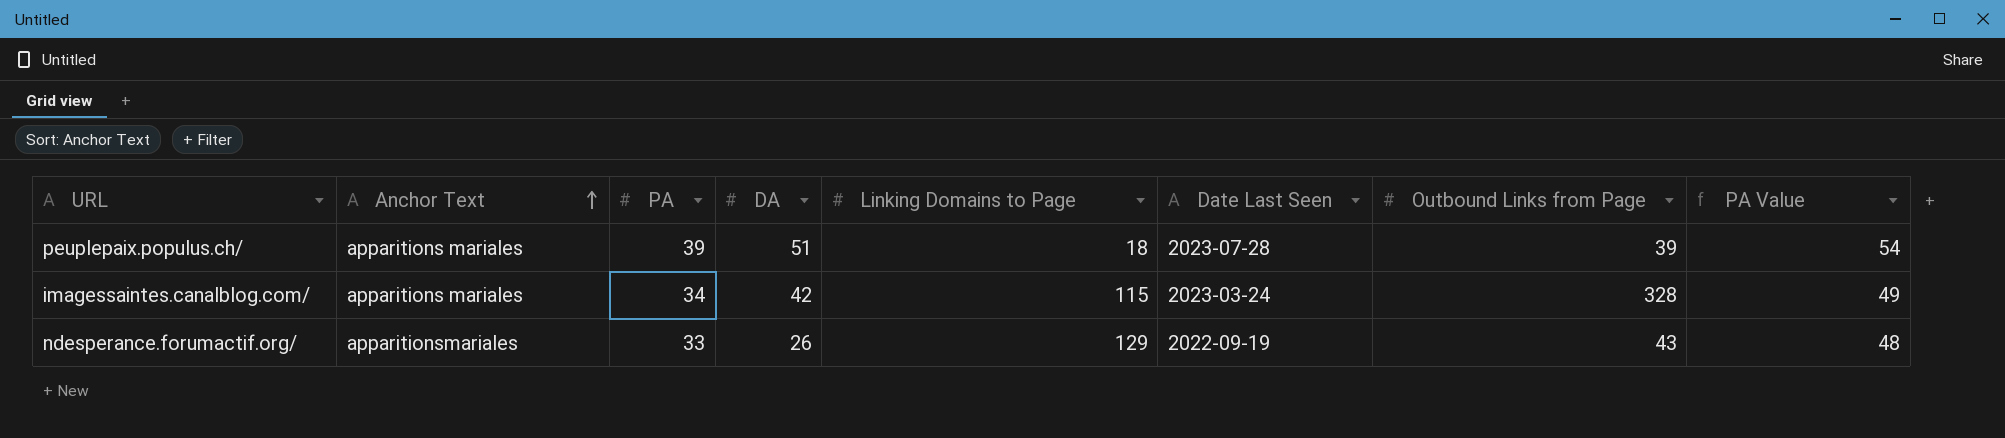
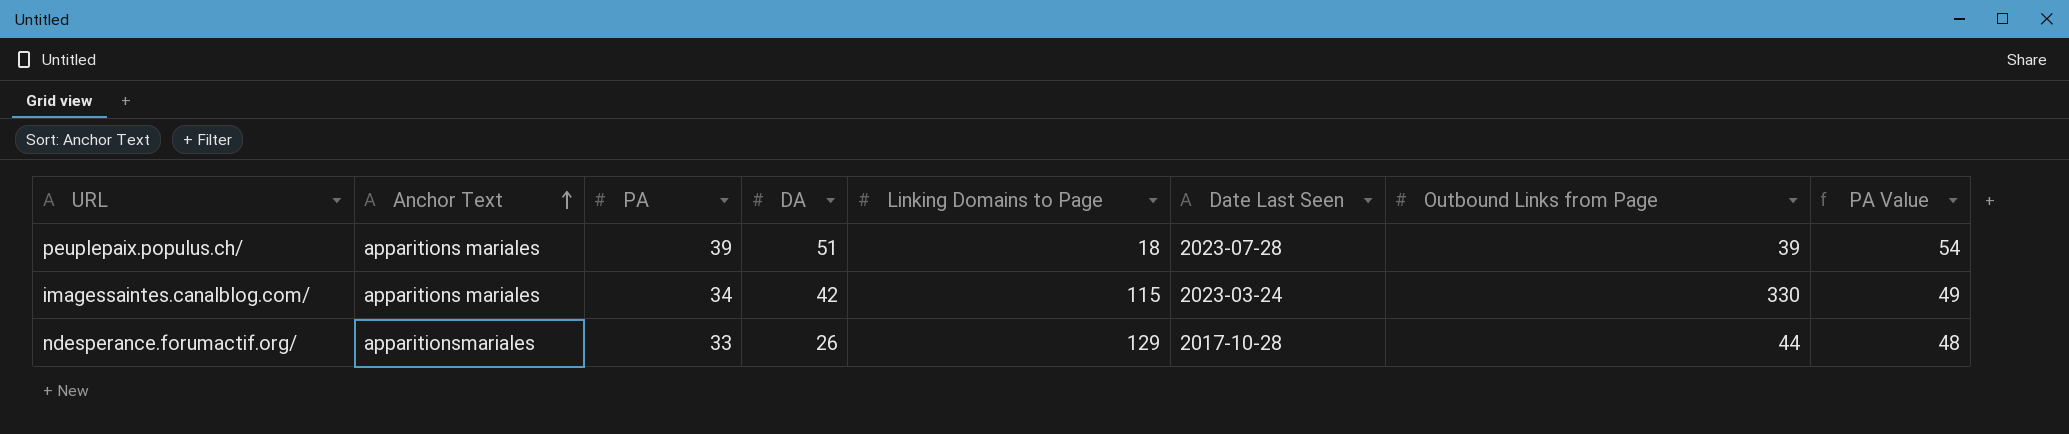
imagessaintes.canalblog.com/ | Outbound Links from Page: 328 -> 330
ndesperance.forumactif.org/ | Date Last Seen: 2022-09-19 -> 2017-10-28
ndesperance.forumactif.org/ | Outbound Links from Page: 43 -> 44

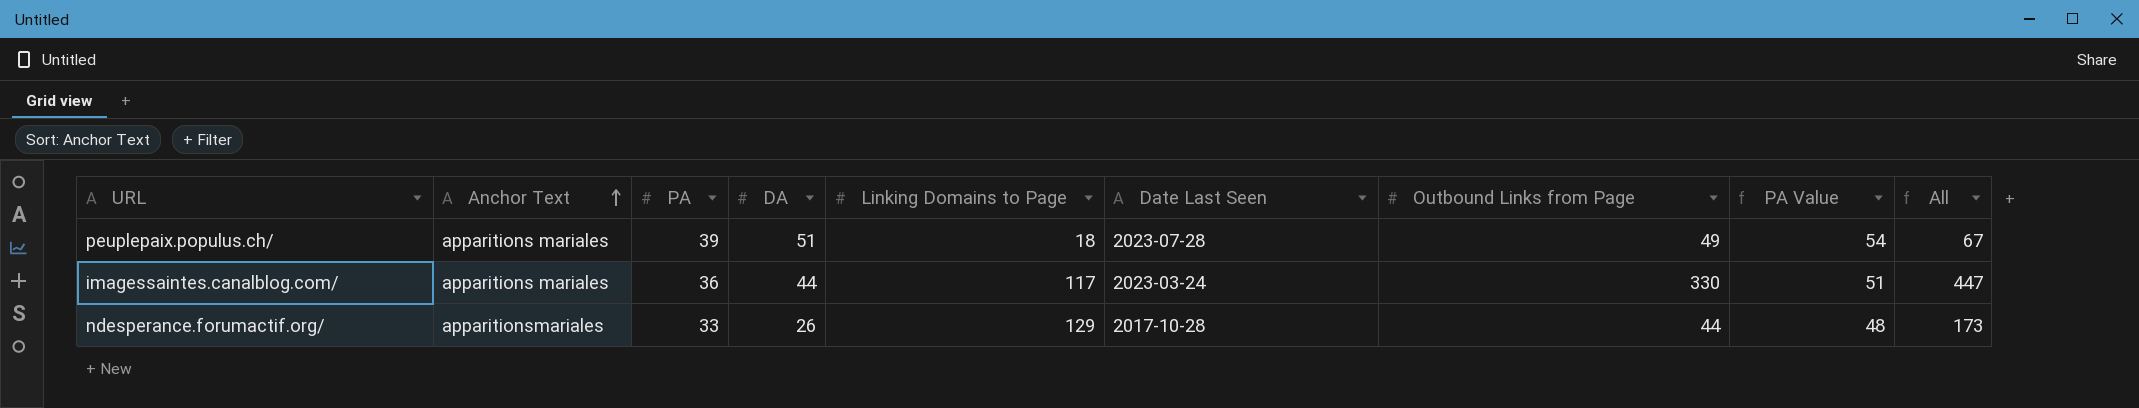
column All | formula: none -> [Linking Domains to Page] + [Outbound Links from Page]
peuplepaix.populus.ch/ | Outbound Links from Page: 39 -> 49
imagessaintes.canalblog.com/ | PA: 34 -> 36
imagessaintes.canalblog.com/ | DA: 42 -> 44
imagessaintes.canalblog.com/ | Linking Domains to Page: 115 -> 117
imagessaintes.canalblog.com/ | PA Value: 49 -> 51

